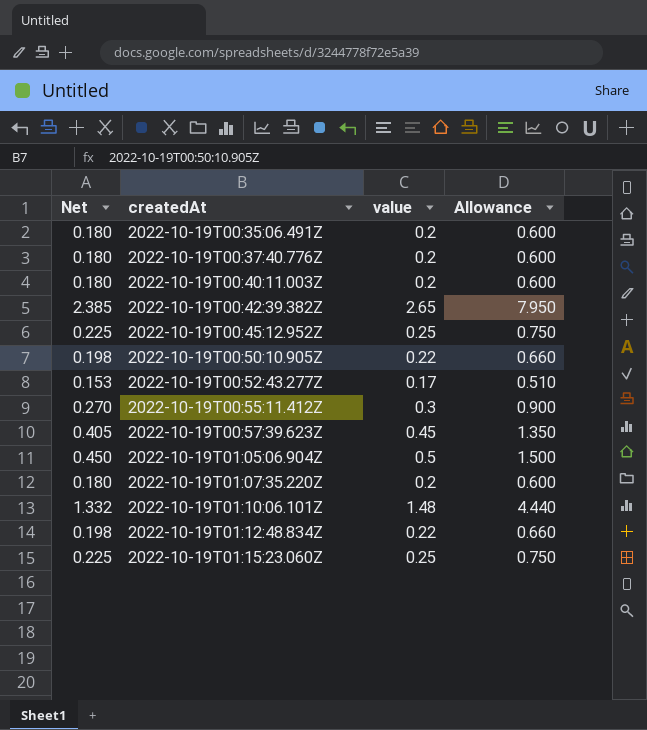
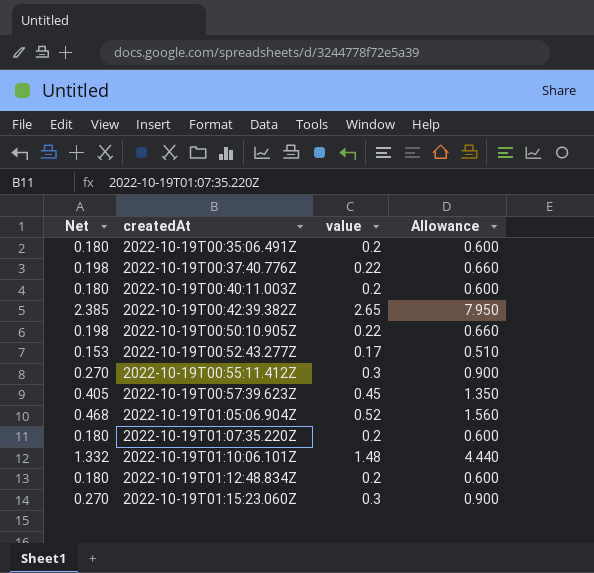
row 2022-10-19T00:45:12.952Z: 0.225 | 0.25 | 0.750 -> none
2022-10-19T00:37:40.776Z | Net: 0.180 -> 0.198
2022-10-19T00:37:40.776Z | value: 0.2 -> 0.22
2022-10-19T00:37:40.776Z | Allowance: 0.600 -> 0.660
2022-10-19T01:05:06.904Z | Net: 0.450 -> 0.468
2022-10-19T01:05:06.904Z | value: 0.5 -> 0.52
2022-10-19T01:05:06.904Z | Allowance: 1.500 -> 1.560
2022-10-19T01:12:48.834Z | Net: 0.198 -> 0.180
2022-10-19T01:12:48.834Z | value: 0.22 -> 0.2
2022-10-19T01:12:48.834Z | Allowance: 0.660 -> 0.600
2022-10-19T01:15:23.060Z | Net: 0.225 -> 0.270
2022-10-19T01:15:23.060Z | value: 0.25 -> 0.3
2022-10-19T01:15:23.060Z | Allowance: 0.750 -> 0.900

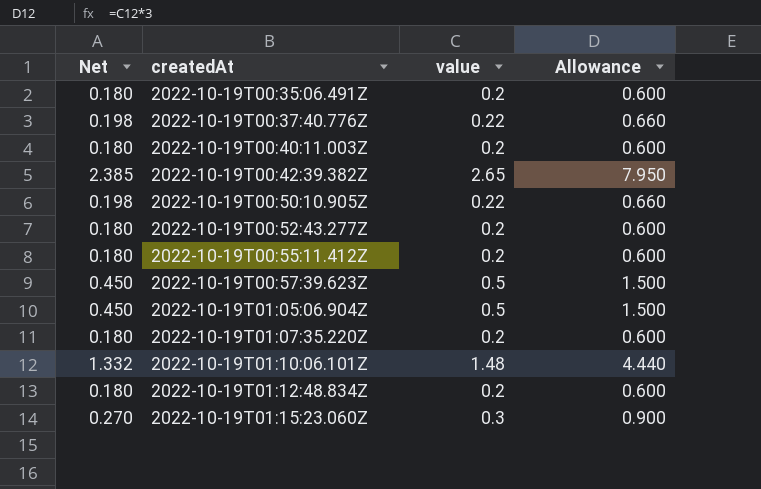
2022-10-19T00:52:43.277Z | Net: 0.153 -> 0.180
2022-10-19T00:52:43.277Z | value: 0.17 -> 0.2
2022-10-19T00:52:43.277Z | Allowance: 0.510 -> 0.600
2022-10-19T00:55:11.412Z | Net: 0.270 -> 0.180
2022-10-19T00:55:11.412Z | value: 0.3 -> 0.2
2022-10-19T00:55:11.412Z | Allowance: 0.900 -> 0.600
2022-10-19T00:57:39.623Z | Net: 0.405 -> 0.450
2022-10-19T00:57:39.623Z | value: 0.45 -> 0.5
2022-10-19T00:57:39.623Z | Allowance: 1.350 -> 1.500
2022-10-19T01:05:06.904Z | Net: 0.468 -> 0.450
2022-10-19T01:05:06.904Z | value: 0.52 -> 0.5
2022-10-19T01:05:06.904Z | Allowance: 1.560 -> 1.500

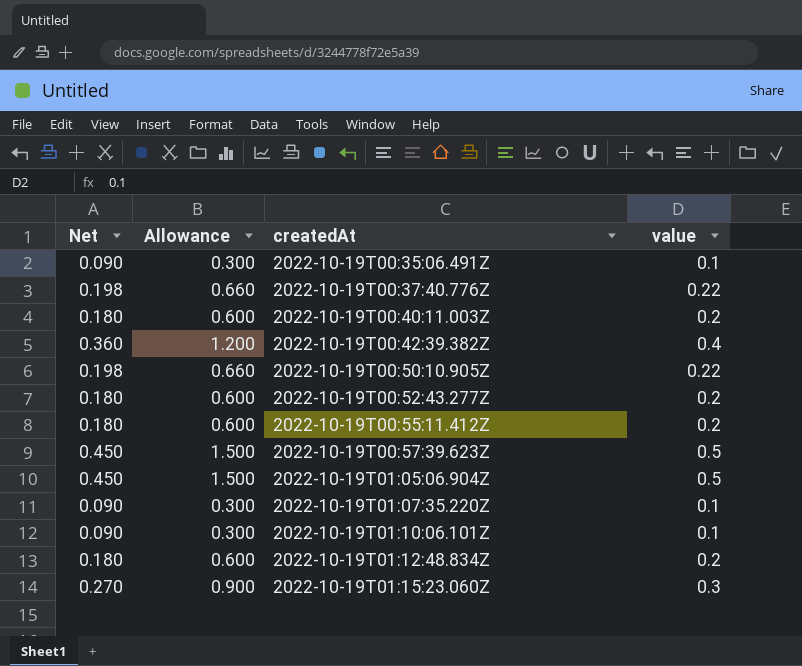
column Allowance | position: 4 -> 2
2022-10-19T00:35:06.491Z | Net: 0.180 -> 0.090
2022-10-19T00:35:06.491Z | Allowance: 0.600 -> 0.300
2022-10-19T00:35:06.491Z | value: 0.2 -> 0.1
2022-10-19T00:42:39.382Z | Net: 2.385 -> 0.360
2022-10-19T00:42:39.382Z | Allowance: 7.950 -> 1.200
2022-10-19T00:42:39.382Z | value: 2.65 -> 0.4
2022-10-19T01:07:35.220Z | Net: 0.180 -> 0.090
2022-10-19T01:07:35.220Z | Allowance: 0.600 -> 0.300
2022-10-19T01:07:35.220Z | value: 0.2 -> 0.1
2022-10-19T01:10:06.101Z | Net: 1.332 -> 0.090
2022-10-19T01:10:06.101Z | Allowance: 4.440 -> 0.300
2022-10-19T01:10:06.101Z | value: 1.48 -> 0.1

